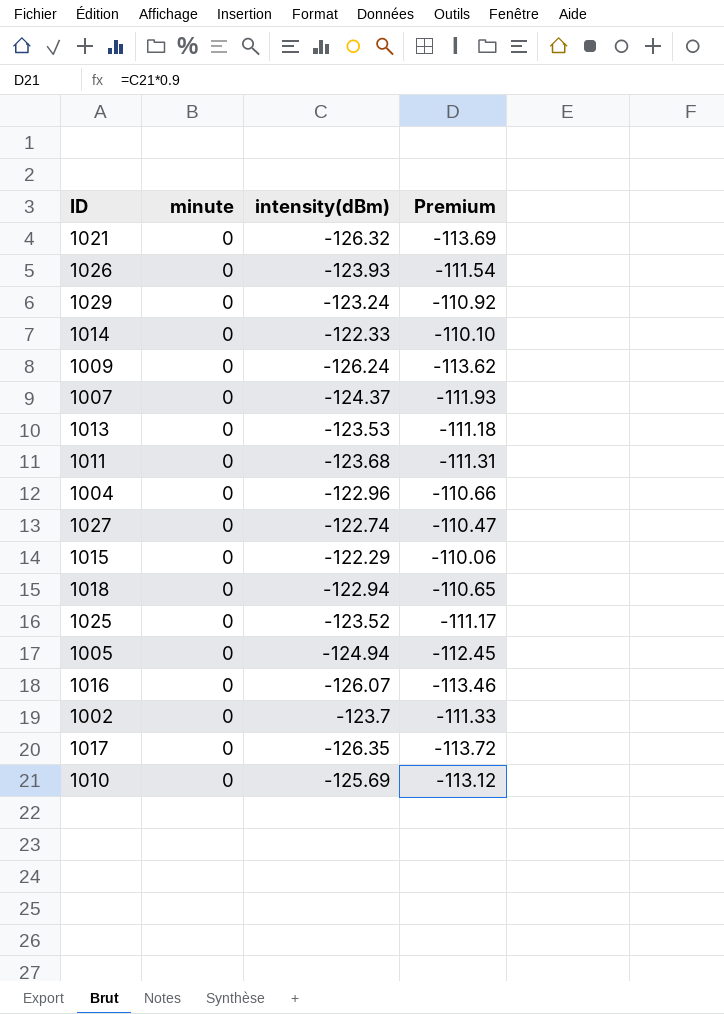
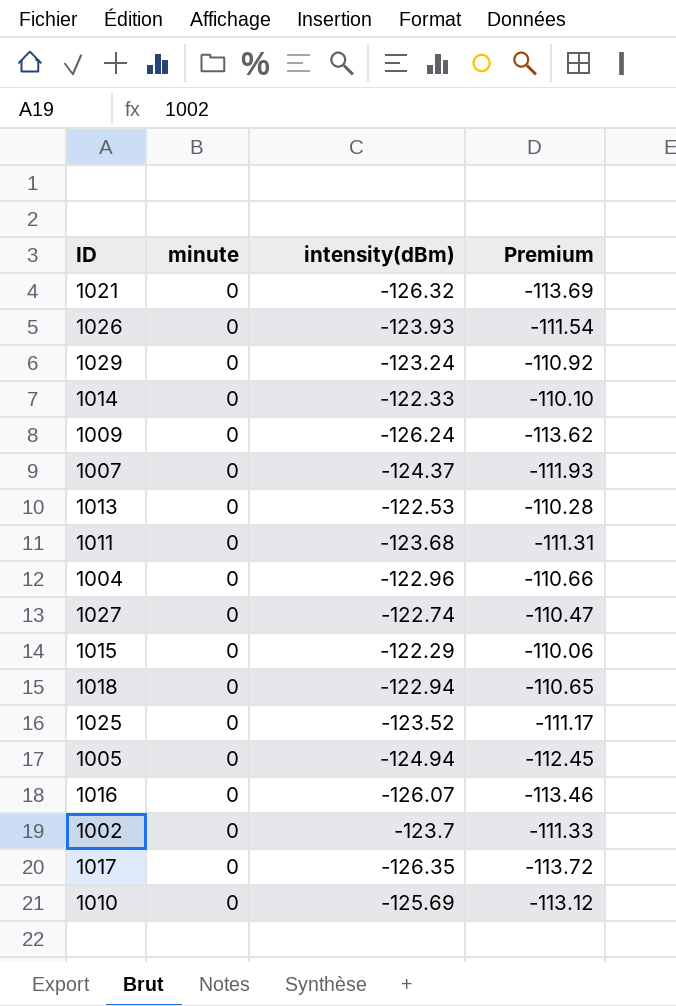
1013 | intensity(dBm): -123.53 -> -122.53
1013 | Premium: -111.18 -> -110.28

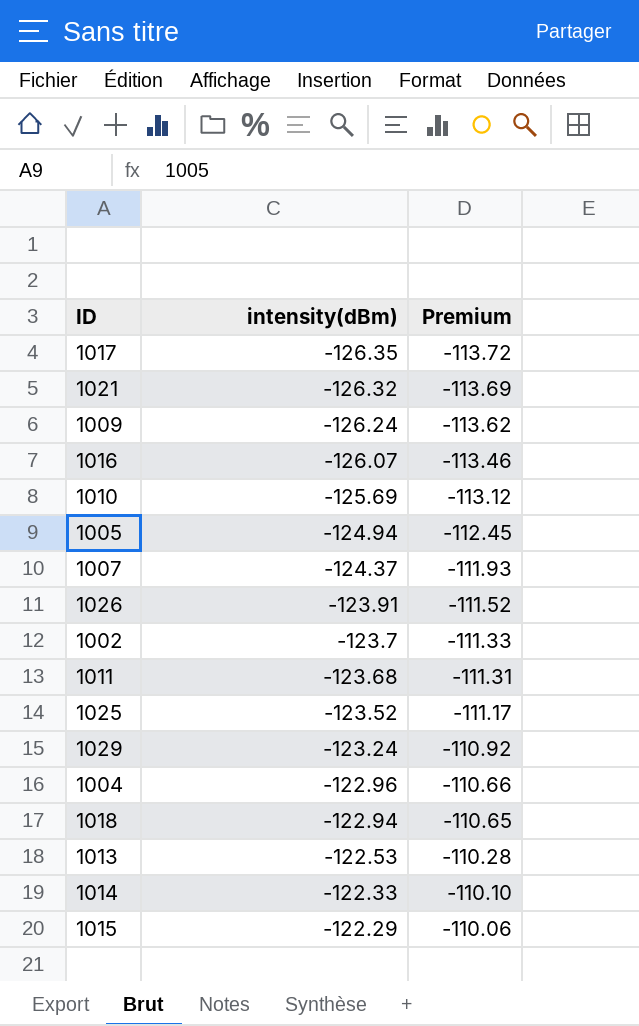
row order: none -> intensity(dBm) ascending
column minute | position: 2 -> none
row 1027: 0 | -122.74 | -110.47 -> none
1026 | intensity(dBm): -123.93 -> -123.91
1026 | Premium: -111.54 -> -111.52

